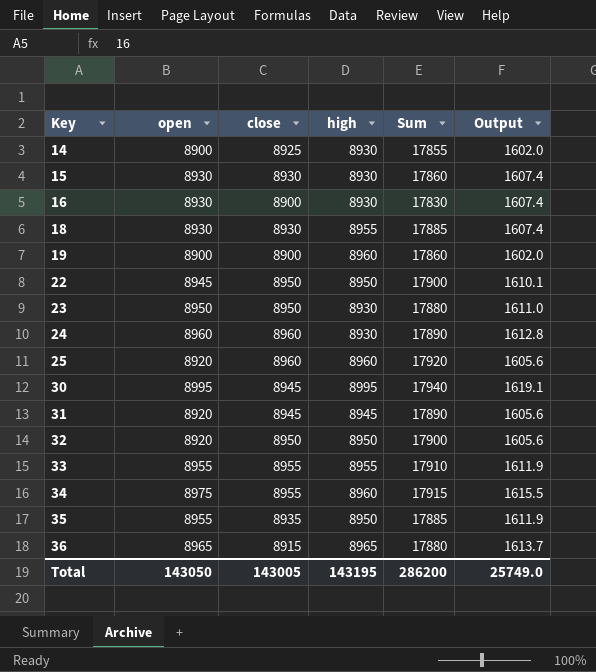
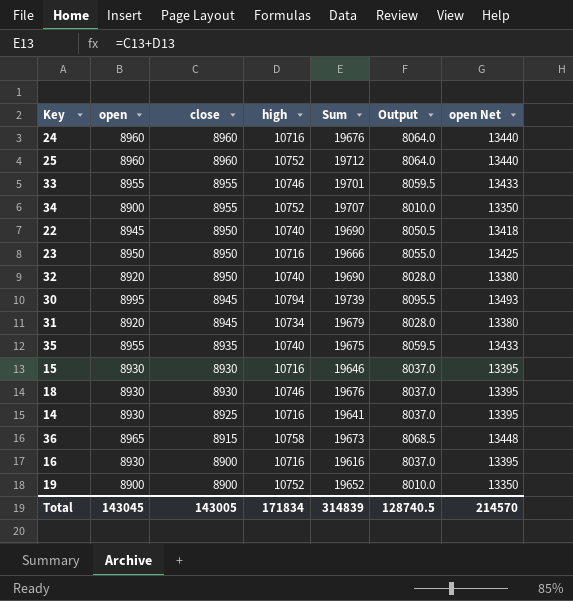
row order: Key ascending -> close descending
column Output | formula: [open] * 0.18 -> [open] * 0.9
column open Net | formula: none -> [open] * 1.5
24 | high: 8930 -> 10716
24 | Sum: 17890 -> 19676
25 | open: 8920 -> 8960
25 | high: 8960 -> 10752
25 | Sum: 17920 -> 19712
33 | high: 8955 -> 10746
33 | Sum: 17910 -> 19701
34 | open: 8975 -> 8900
34 | high: 8960 -> 10752
34 | Sum: 17915 -> 19707
22 | high: 8950 -> 10740
22 | Sum: 17900 -> 19690
23 | high: 8930 -> 10716
23 | Sum: 17880 -> 19666
32 | high: 8950 -> 10740
32 | Sum: 17900 -> 19690
30 | high: 8995 -> 10794
30 | Sum: 17940 -> 19739
31 | high: 8945 -> 10734
31 | Sum: 17890 -> 19679
35 | high: 8950 -> 10740
35 | Sum: 17885 -> 19675
15 | high: 8930 -> 10716
15 | Sum: 17860 -> 19646
18 | high: 8955 -> 10746
18 | Sum: 17885 -> 19676
14 | open: 8900 -> 8930
14 | high: 8930 -> 10716
14 | Sum: 17855 -> 19641
36 | high: 8965 -> 10758
36 | Sum: 17880 -> 19673
16 | high: 8930 -> 10716
16 | Sum: 17830 -> 19616
19 | high: 8960 -> 10752
19 | Sum: 17860 -> 19652
Total | open: 143050 -> 143045
Total | high: 143195 -> 171834
Total | Sum: 286200 -> 314839
Total | Output: 25749.0 -> 128740.5

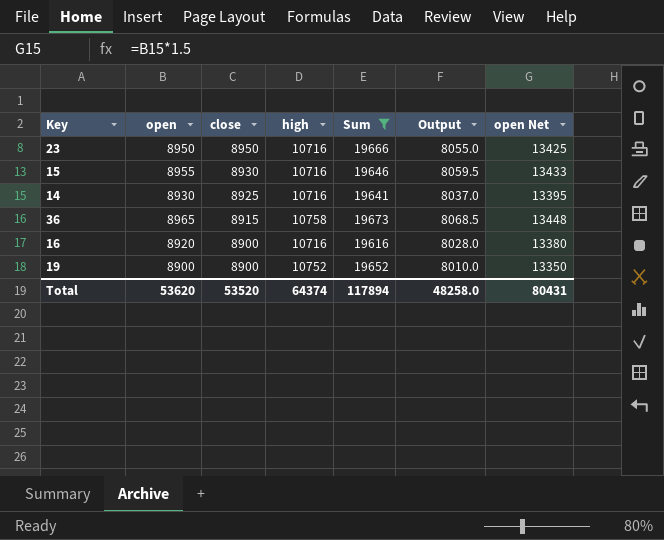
filter: none -> Sum <= 19673
15 | open: 8930 -> 8955
15 | Output: 8037.0 -> 8059.5
15 | open Net: 13395 -> 13433
16 | open: 8930 -> 8920
16 | Output: 8037.0 -> 8028.0
16 | open Net: 13395 -> 13380
Total | open: 143045 -> 53620
Total | close: 143005 -> 53520
Total | high: 171834 -> 64374
Total | Sum: 314839 -> 117894
Total | Output: 128740.5 -> 48258.0
Total | open Net: 214570 -> 80431

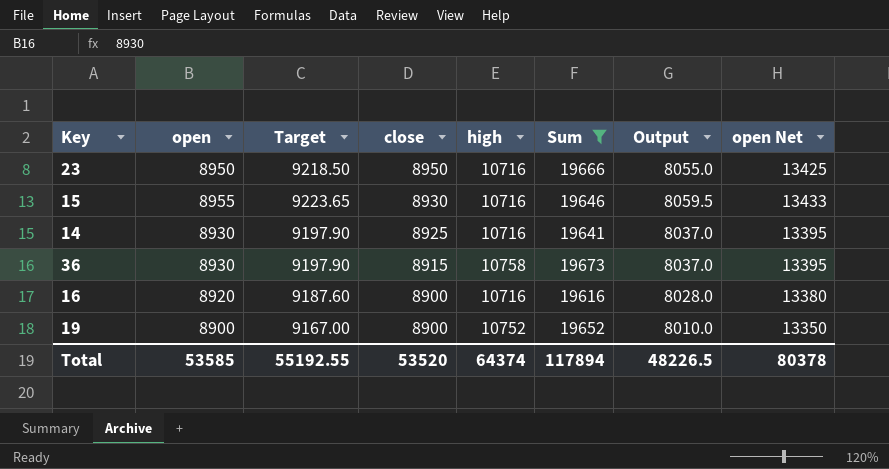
column Target | formula: none -> [open] * 1.03
36 | open: 8965 -> 8930
36 | Output: 8068.5 -> 8037.0
36 | open Net: 13448 -> 13395
Total | open: 53620 -> 53585
Total | Output: 48258.0 -> 48226.5
Total | open Net: 80431 -> 80378

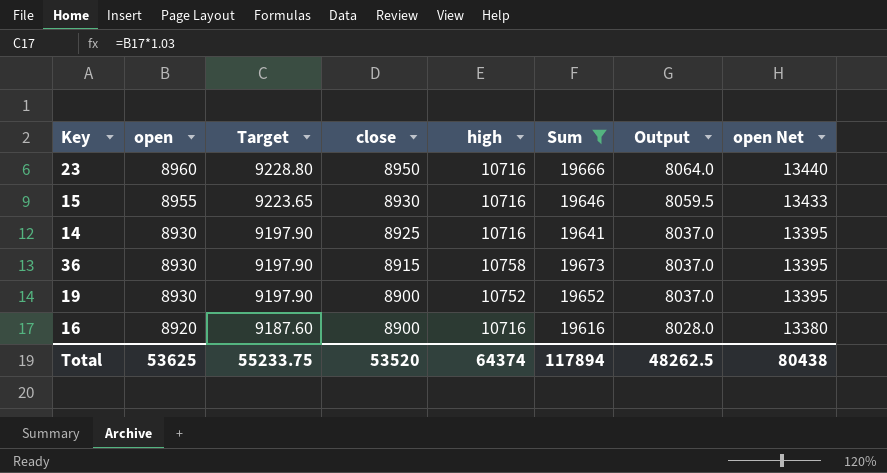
row order: close descending -> open descending
23 | open: 8950 -> 8960
23 | Target: 9218.50 -> 9228.80
23 | Output: 8055.0 -> 8064.0
23 | open Net: 13425 -> 13440
19 | open: 8900 -> 8930
19 | Target: 9167.00 -> 9197.90
19 | Output: 8010.0 -> 8037.0
19 | open Net: 13350 -> 13395
Total | open: 53585 -> 53625
Total | Target: 55192.55 -> 55233.75
Total | Output: 48226.5 -> 48262.5
Total | open Net: 80378 -> 80438

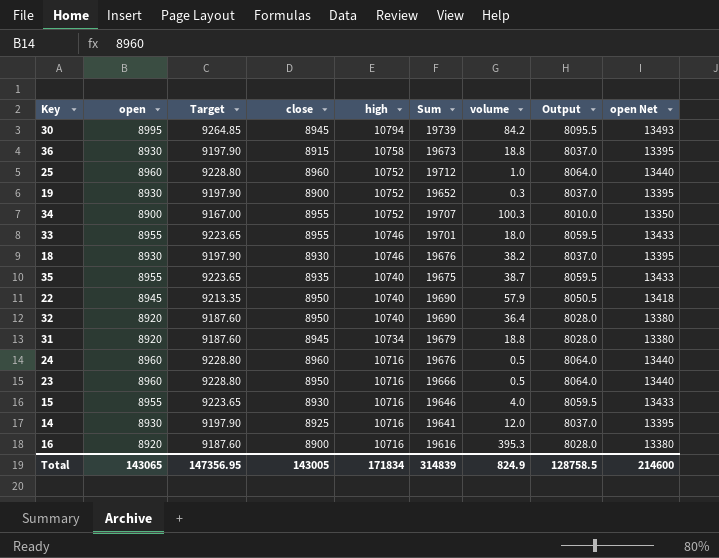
filter: Sum <= 19673 -> none
row order: open descending -> high descending
column volume | position: none -> 7
Total | open: 53625 -> 143065
Total | Target: 55233.75 -> 147356.95
Total | close: 53520 -> 143005
Total | high: 64374 -> 171834
Total | Sum: 117894 -> 314839
Total | Output: 48262.5 -> 128758.5
Total | open Net: 80438 -> 214600

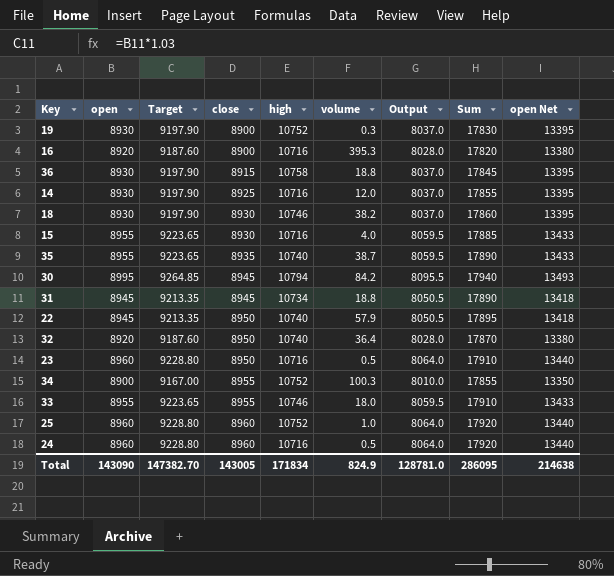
row order: high descending -> close ascending
column Sum | formula: [close] + [high] -> [open] + [close]
column Sum | position: 6 -> 8
31 | open: 8920 -> 8945
31 | Target: 9187.60 -> 9213.35
31 | Output: 8028.0 -> 8050.5
31 | open Net: 13380 -> 13418
Total | open: 143065 -> 143090
Total | Target: 147356.95 -> 147382.70
Total | Output: 128758.5 -> 128781.0
Total | Sum: 314839 -> 286095
Total | open Net: 214600 -> 214638

